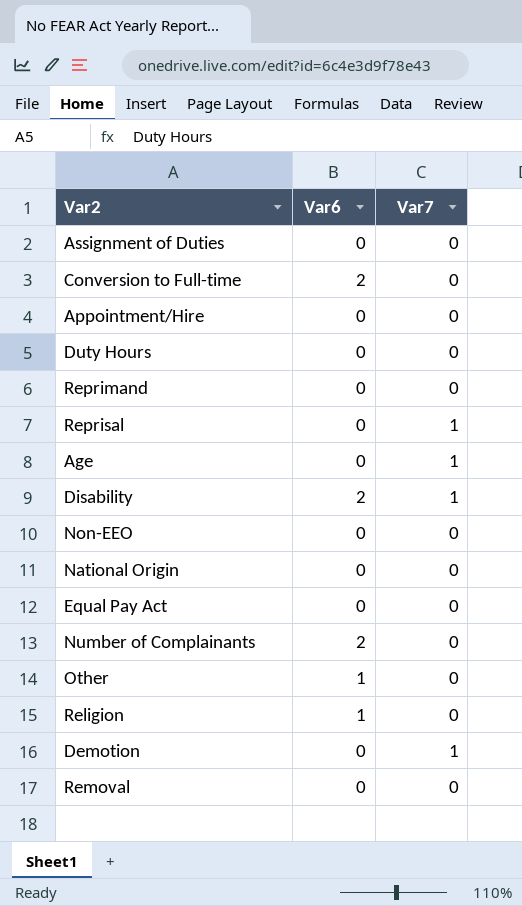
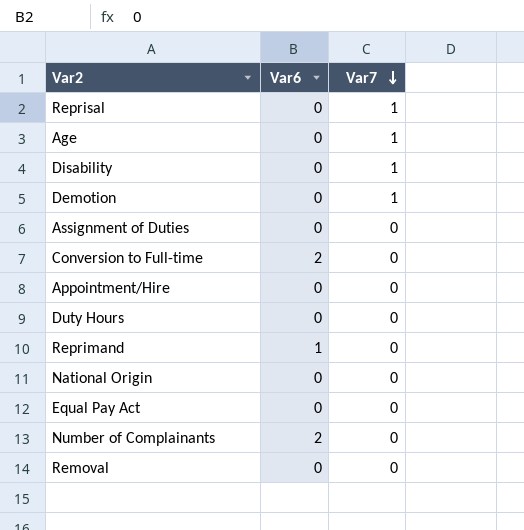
row order: none -> Var7 descending
row Non-EEO: 0 | 0 -> none
row Other: 1 | 0 -> none
row Religion: 1 | 0 -> none
Disability | Var6: 2 -> 0
Reprimand | Var6: 0 -> 1

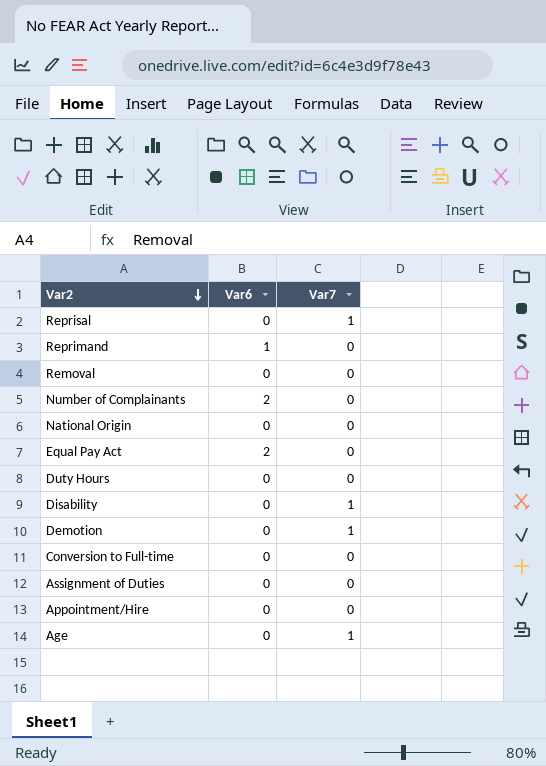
row order: Var7 descending -> Var2 descending
Equal Pay Act | Var6: 0 -> 2
Conversion to Full-time | Var6: 2 -> 0

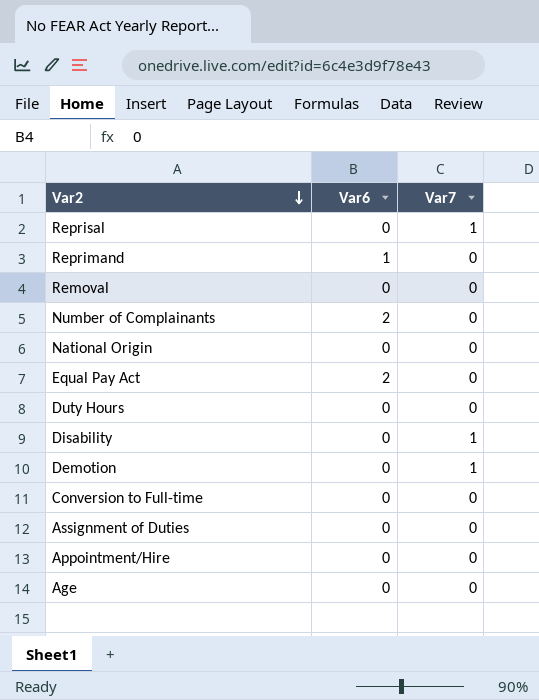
Age | Var7: 1 -> 0

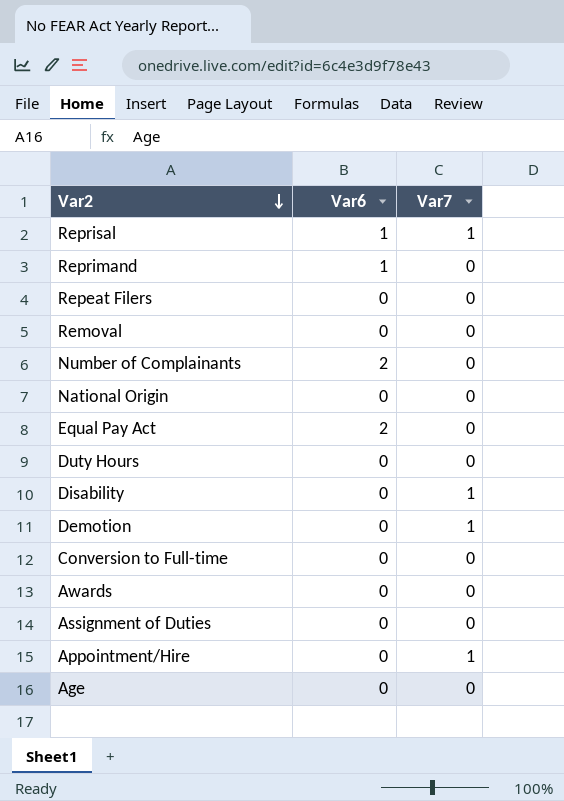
Reprisal | Var6: 0 -> 1
row Repeat Filers: none -> 0 | 0
row Awards: none -> 0 | 0
Appointment/Hire | Var7: 0 -> 1

